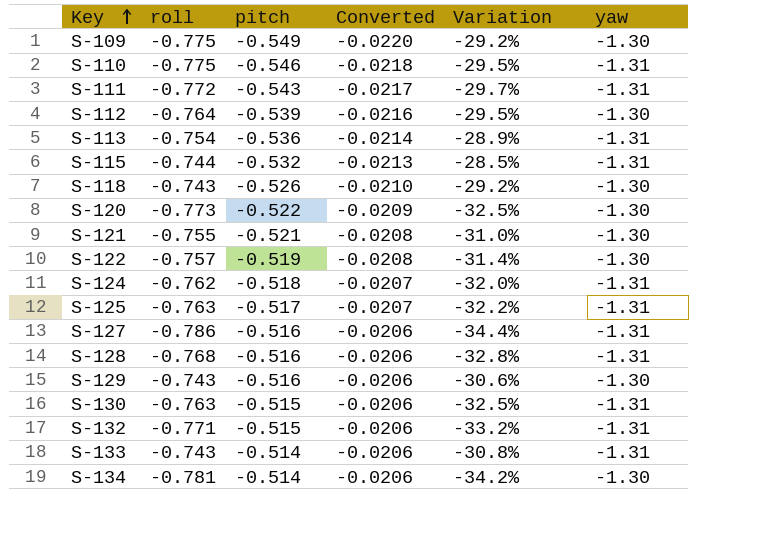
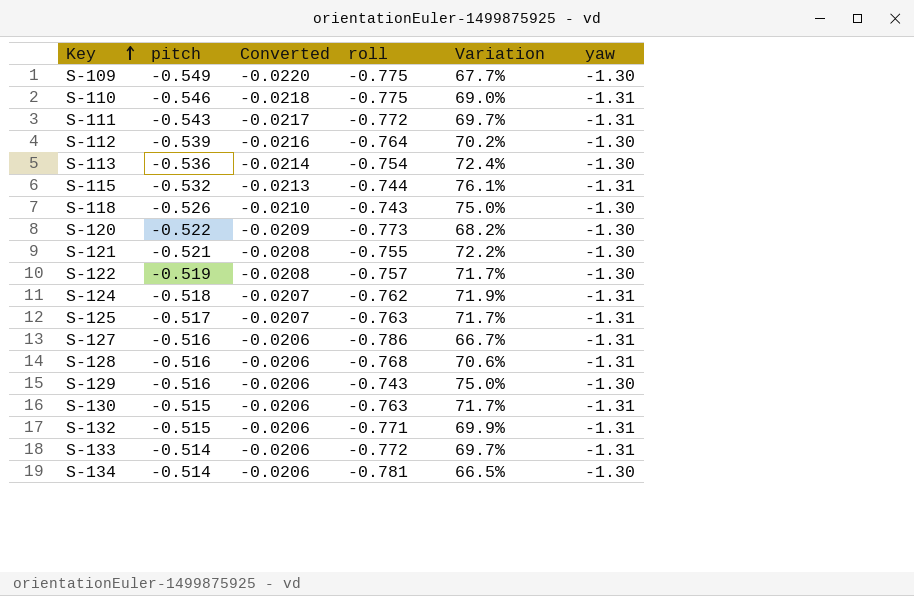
column roll | position: 2 -> 4
column Variation | formula: ([pitch] - [roll]) / [roll] -> ([yaw] - [roll]) / [roll]
S-113 | yaw: -1.31 -> -1.30
S-133 | roll: -0.743 -> -0.772

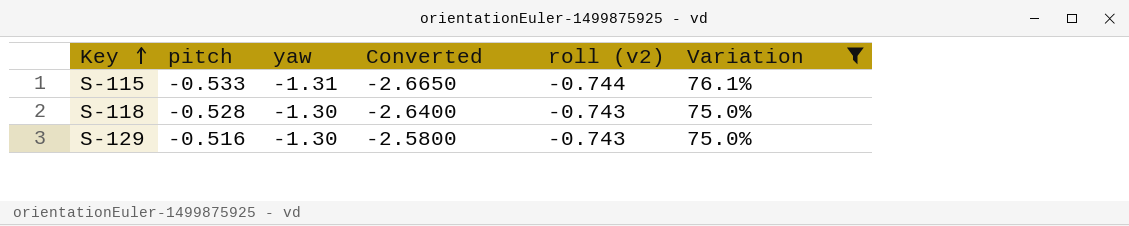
filter: none -> Variation >= 75.0%
column yaw | position: 6 -> 3
column Converted | formula: [pitch] * 0.04 -> [pitch] * 5
column name: roll -> roll (v2)
S-115 | pitch: -0.532 -> -0.533
S-118 | pitch: -0.526 -> -0.528

